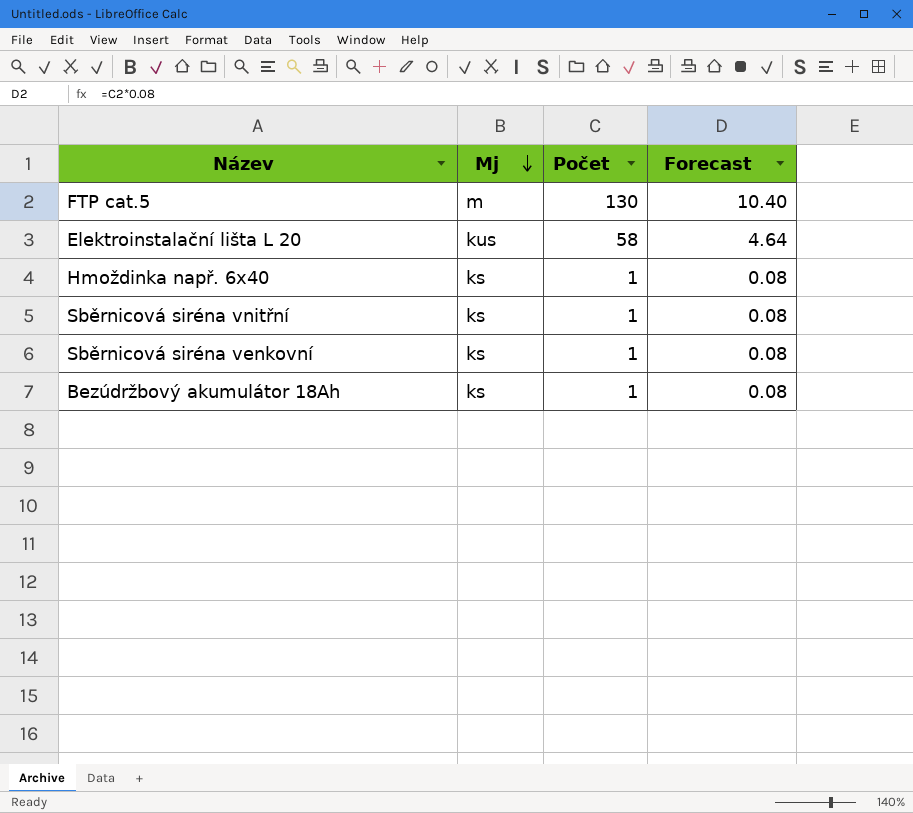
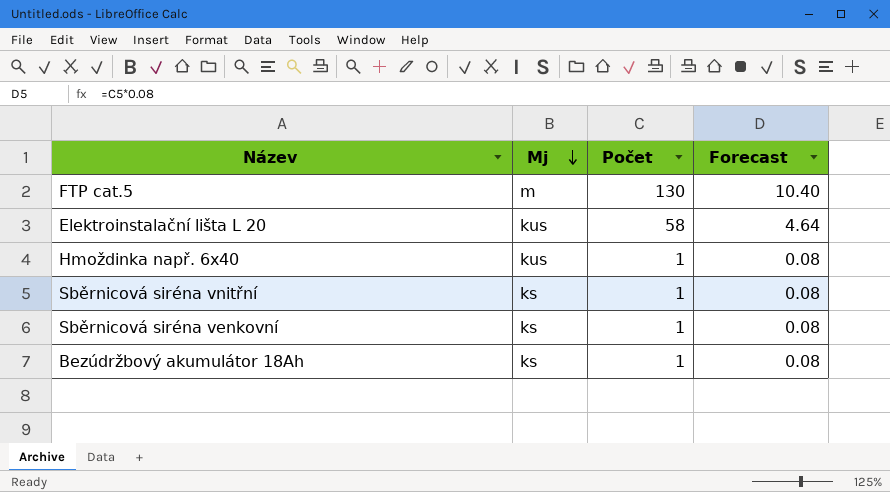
Hmoždinka např. 6x40 | Mj: ks -> kus

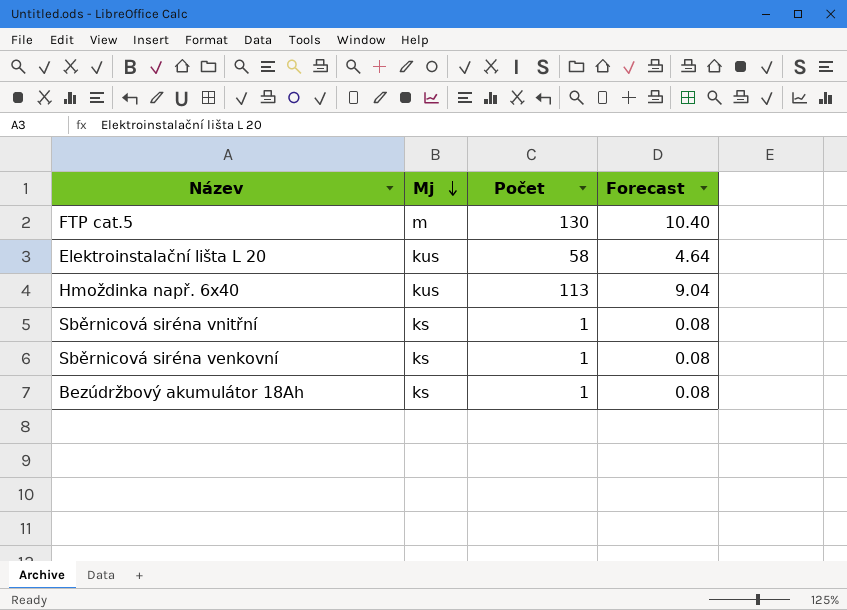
Hmoždinka např. 6x40 | Počet: 1 -> 113
Hmoždinka např. 6x40 | Forecast: 0.08 -> 9.04

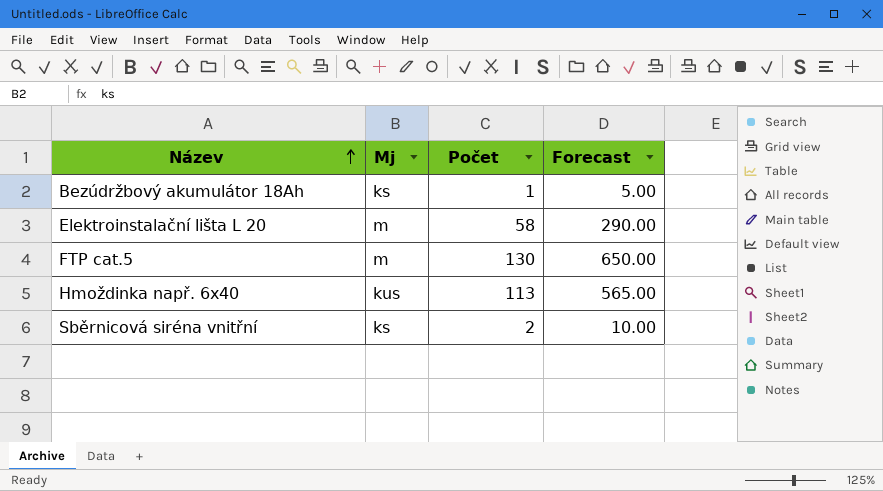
row order: Mj descending -> Název ascending
column Forecast | formula: [Počet] * 0.08 -> [Počet] * 5
row Sběrnicová siréna venkovní: ks | 1 | 0.08 -> none
Elektroinstalační lišta L 20 | Mj: kus -> m
Sběrnicová siréna vnitřní | Počet: 1 -> 2

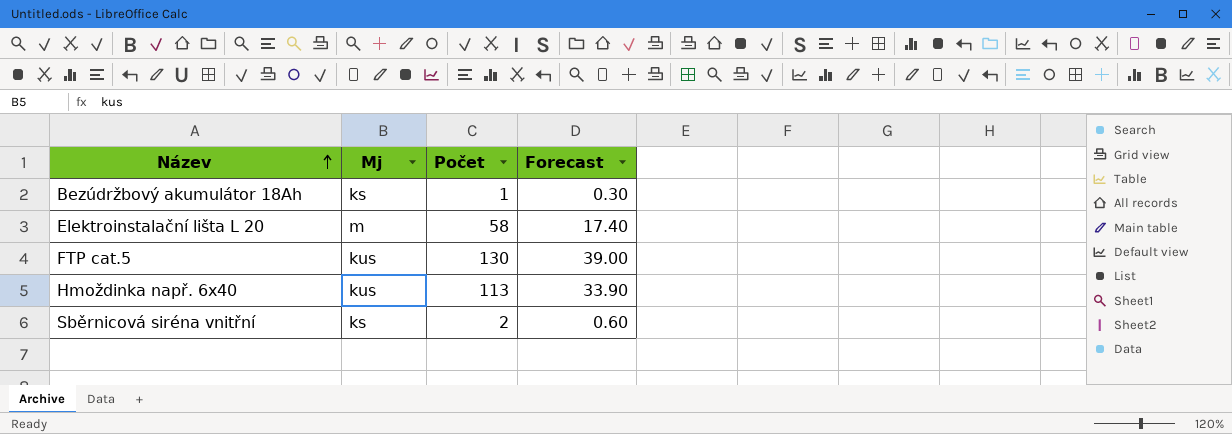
column Forecast | formula: [Počet] * 5 -> [Počet] * 0.3
FTP cat.5 | Mj: m -> kus

